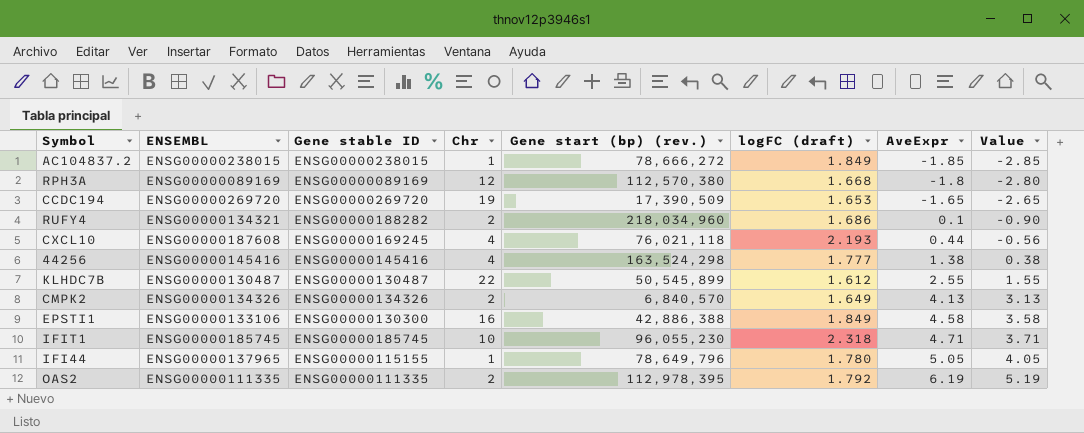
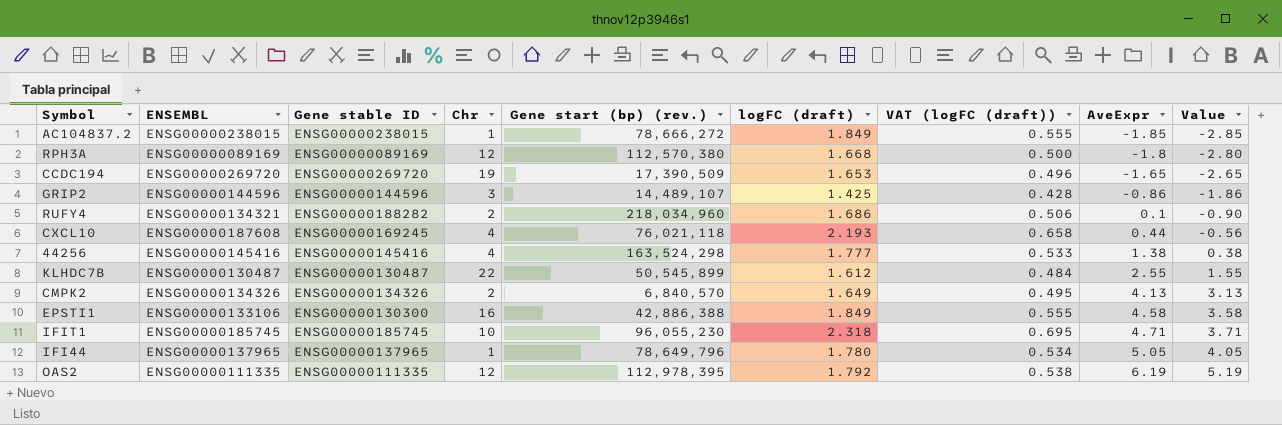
column VAT (logFC (draft)) | formula: none -> [logFC (draft)] * 0.3
row GRIP2: none -> ENSG00000144596 | ENSG00000144596 | 3 | 14,489,107 | 1.425 | 0.428 | -0.86 | -1.86
IFI44 | Gene stable ID: ENSG00000115155 -> ENSG00000137965
OAS2 | Chr: 2 -> 12

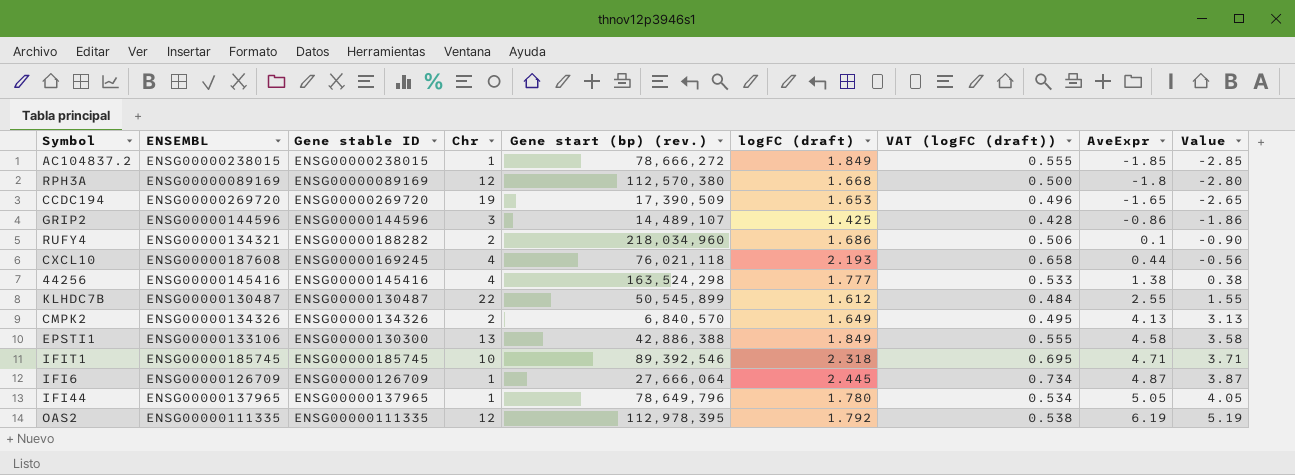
EPSTI1 | Chr: 16 -> 13
IFIT1 | Gene start (bp) (rev.): 96,055,230 -> 89,392,546
row IFI6: none -> ENSG00000126709 | ENSG00000126709 | 1 | 27,666,064 | 2.445 | 0.734 | 4.87 | 3.87

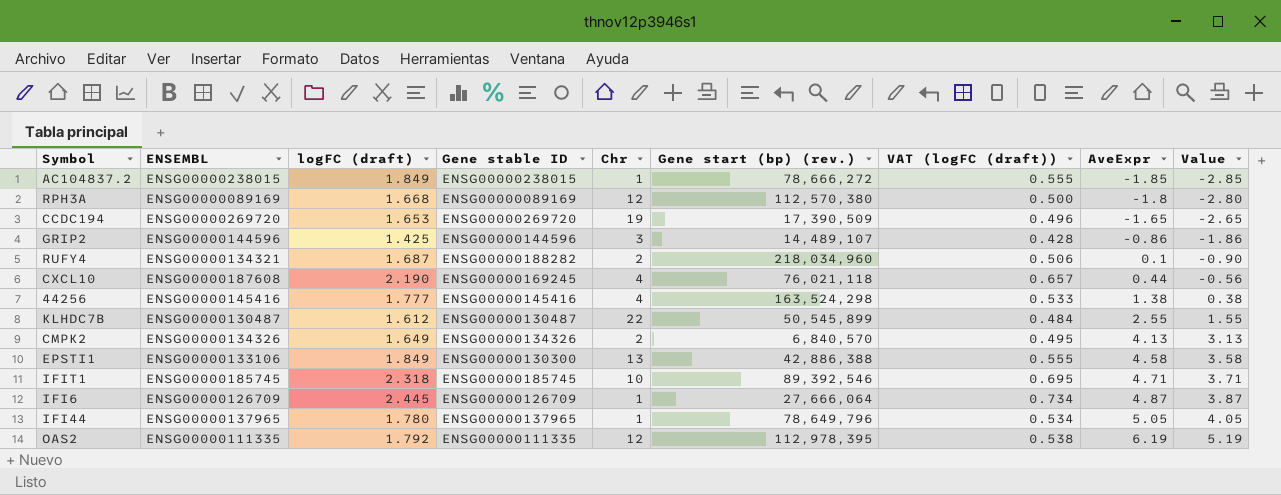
column logFC (draft) | position: 6 -> 3
RUFY4 | logFC (draft): 1.686 -> 1.687
CXCL10 | logFC (draft): 2.193 -> 2.190
CXCL10 | VAT (logFC (draft)): 0.658 -> 0.657

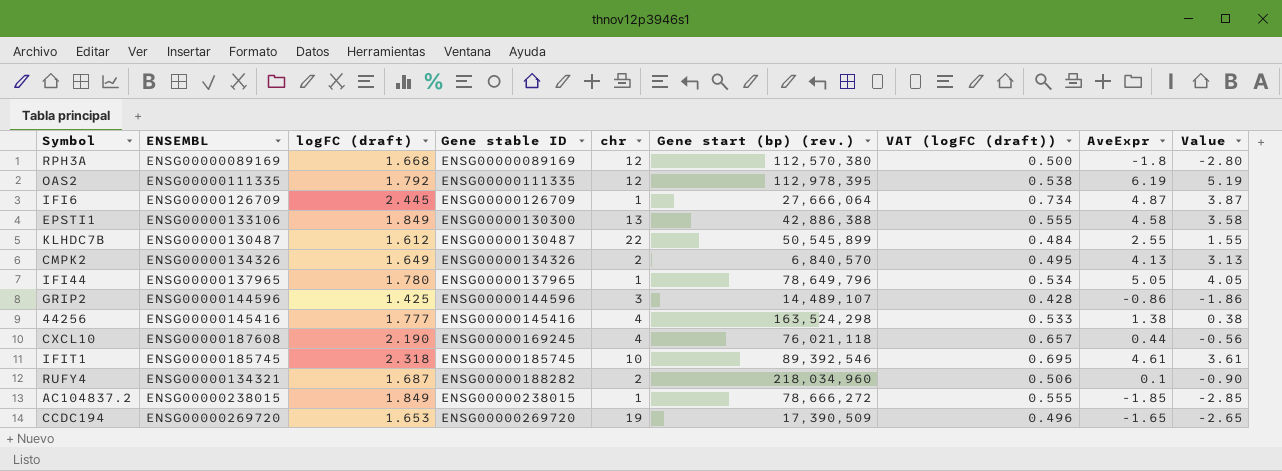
row order: AveExpr ascending -> Gene stable ID ascending
column name: Chr -> chr
IFIT1 | AveExpr: 4.71 -> 4.61
IFIT1 | Value: 3.71 -> 3.61

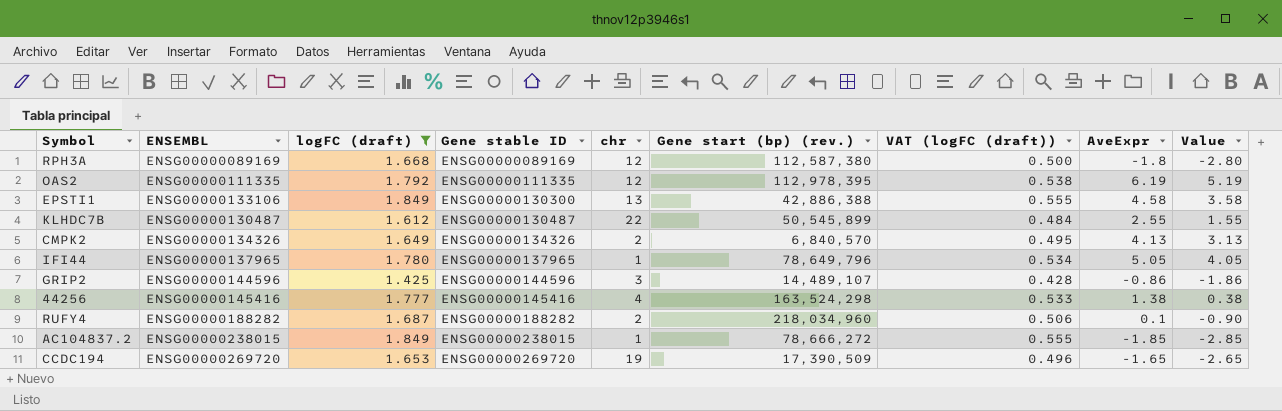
filter: none -> logFC (draft) <= 1.849
RPH3A | Gene start (bp) (rev.): 112,570,380 -> 112,587,380
RUFY4 | ENSEMBL: ENSG00000134321 -> ENSG00000188282

